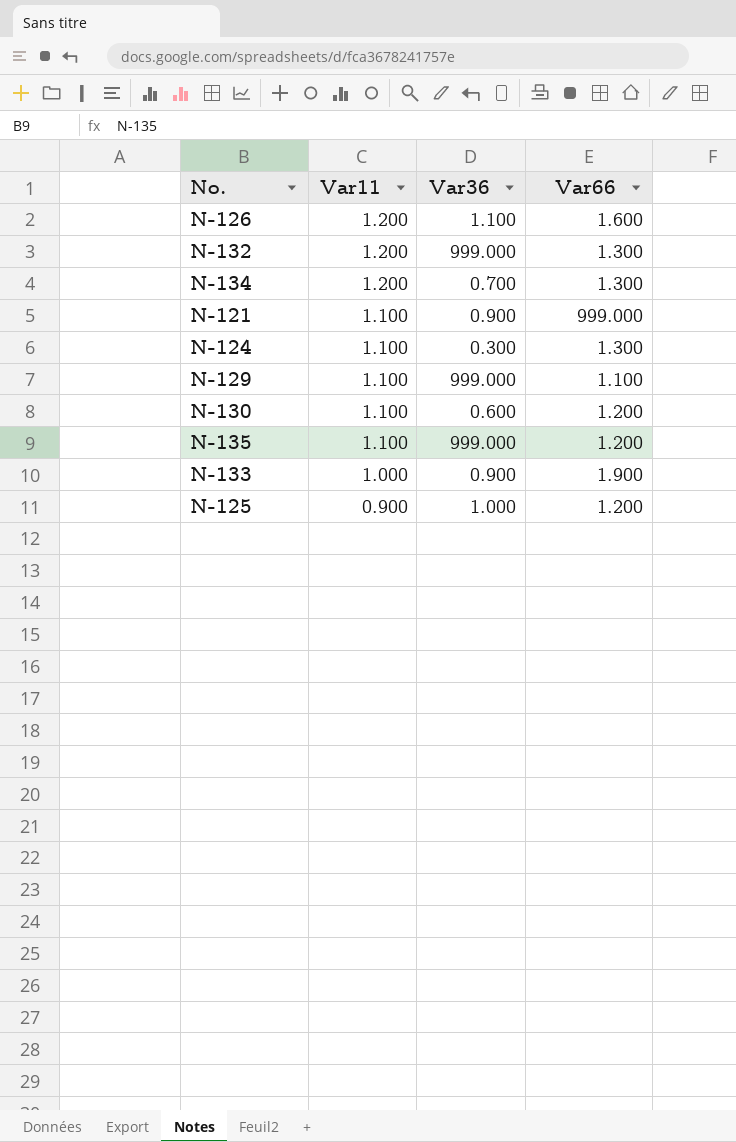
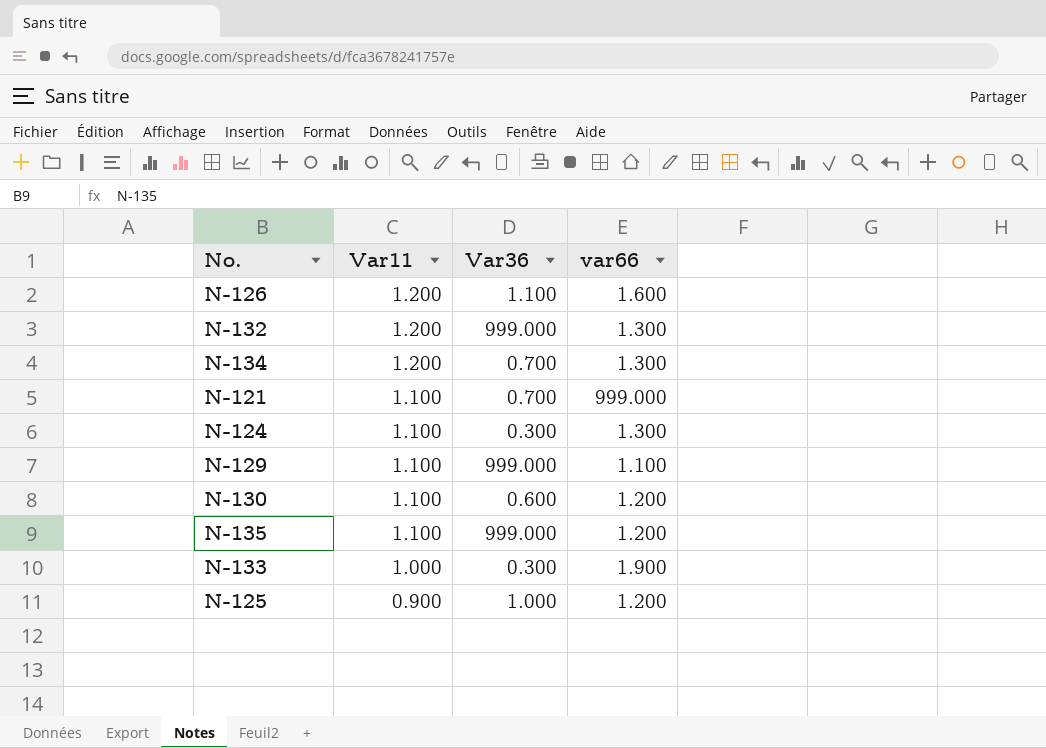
column name: Var66 -> var66
N-121 | Var36: 0.900 -> 0.700
N-133 | Var36: 0.900 -> 0.300

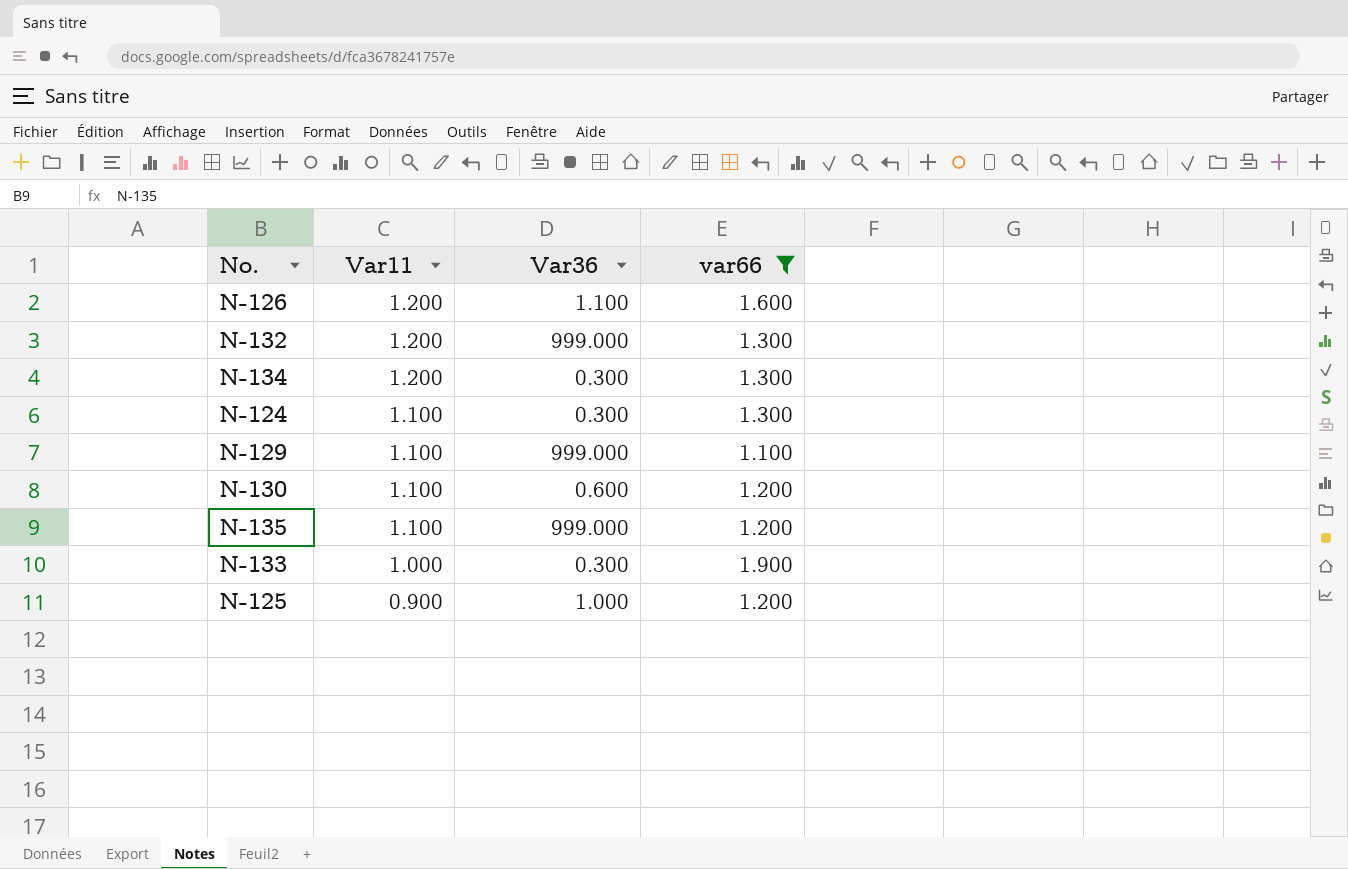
filter: none -> var66 != 999.000
N-134 | Var36: 0.700 -> 0.300

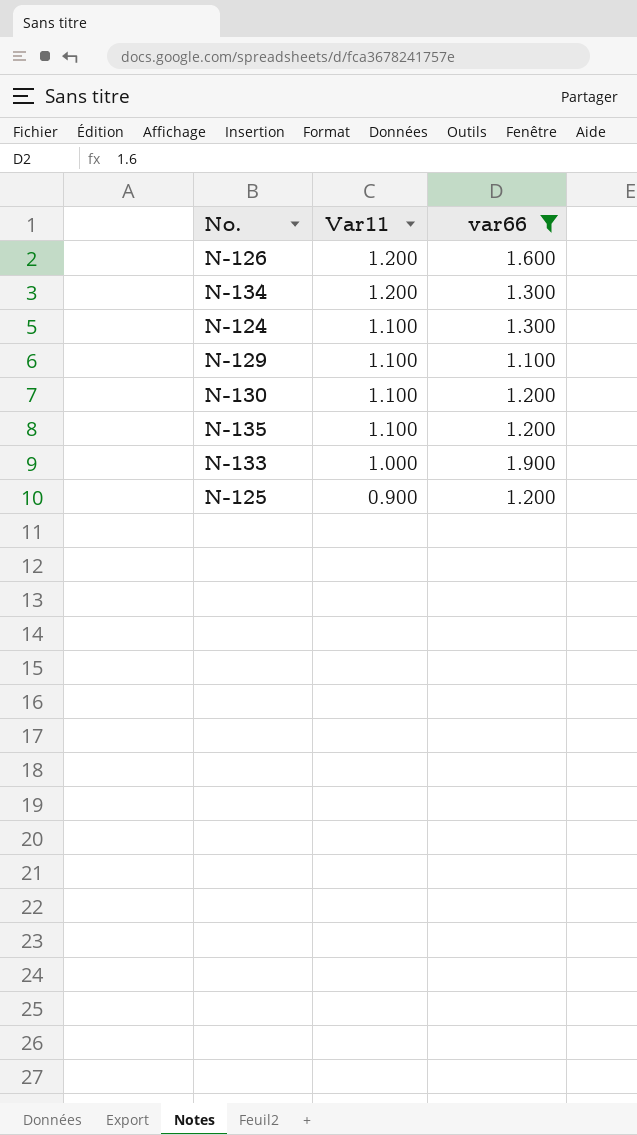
column Var36 | position: 3 -> none
row N-132: 1.200 | 999.000 | 1.300 -> none

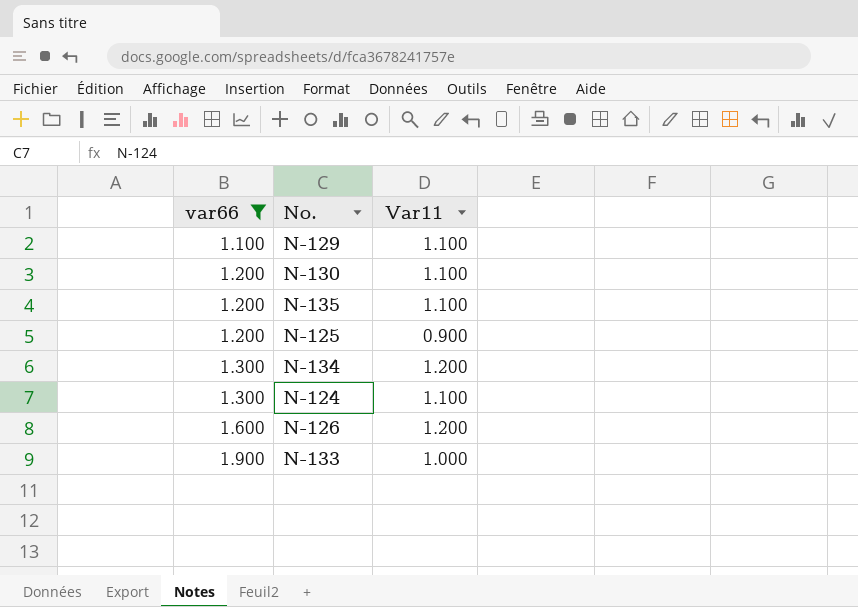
row order: Var11 descending -> var66 ascending
column var66 | position: 3 -> 1

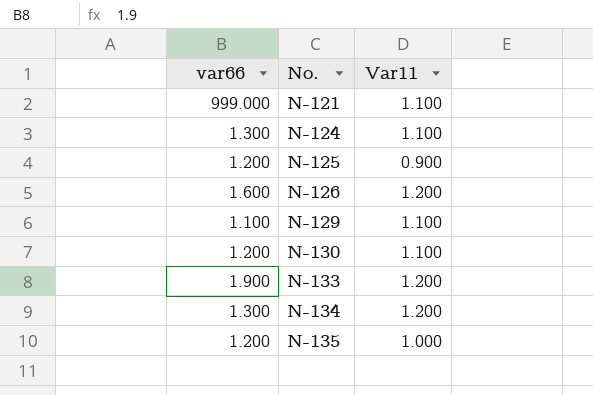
filter: var66 != 999.000 -> none
row order: var66 ascending -> No. ascending
N-133 | Var11: 1.000 -> 1.200
N-135 | Var11: 1.100 -> 1.000

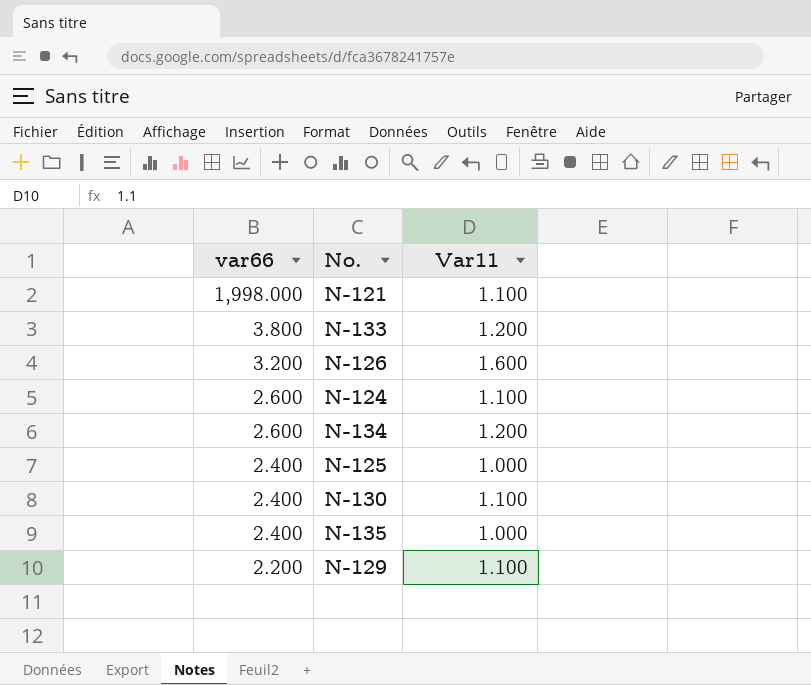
row order: No. ascending -> var66 descending
N-121 | var66: 999.000 -> 1,998.000
N-133 | var66: 1.900 -> 3.800
N-126 | var66: 1.600 -> 3.200
N-126 | Var11: 1.200 -> 1.600
N-124 | var66: 1.300 -> 2.600
N-134 | var66: 1.300 -> 2.600
N-125 | var66: 1.200 -> 2.400
N-125 | Var11: 0.900 -> 1.000
N-130 | var66: 1.200 -> 2.400
N-135 | var66: 1.200 -> 2.400
N-129 | var66: 1.100 -> 2.200

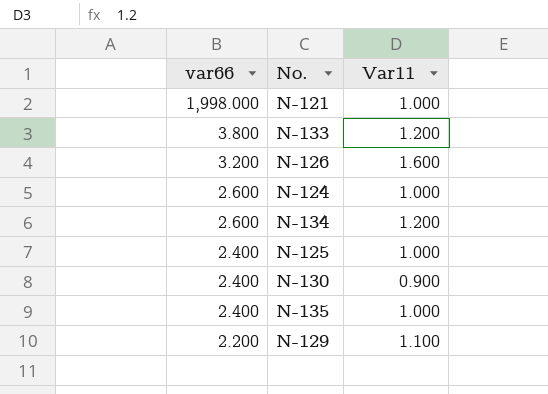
N-121 | Var11: 1.100 -> 1.000
N-124 | Var11: 1.100 -> 1.000
N-130 | Var11: 1.100 -> 0.900

